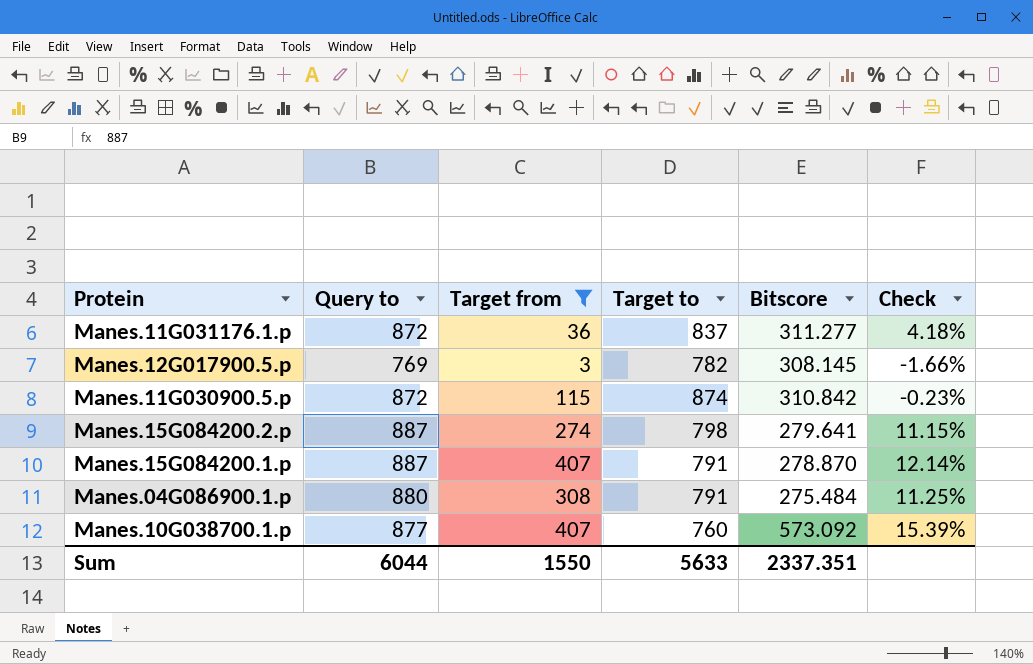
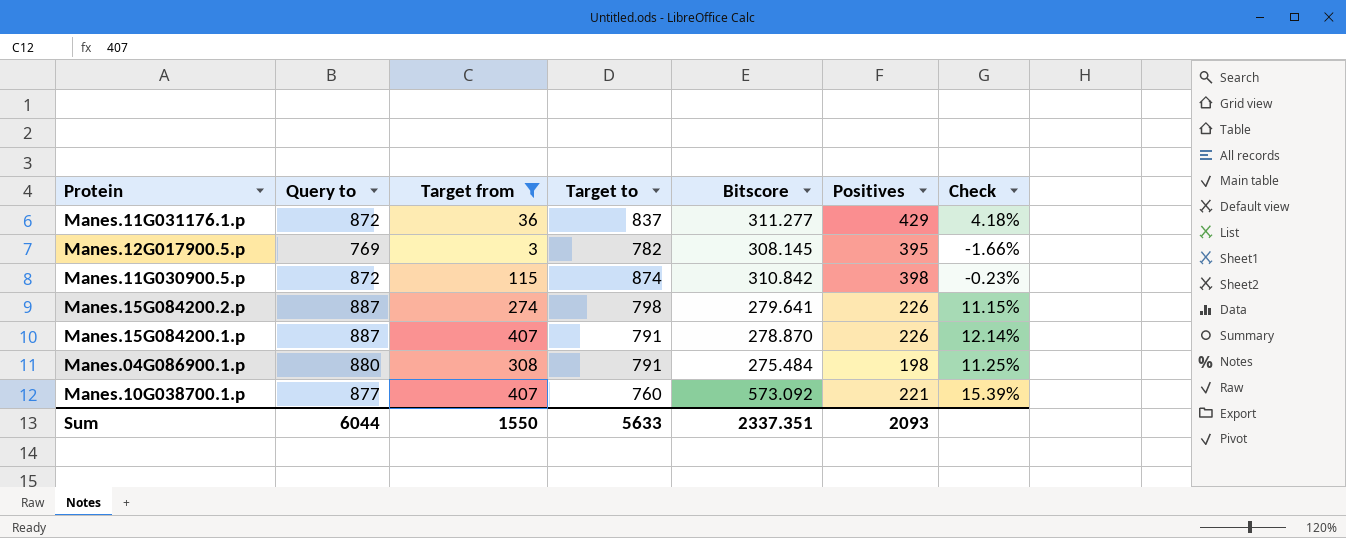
column Positives | position: none -> 6

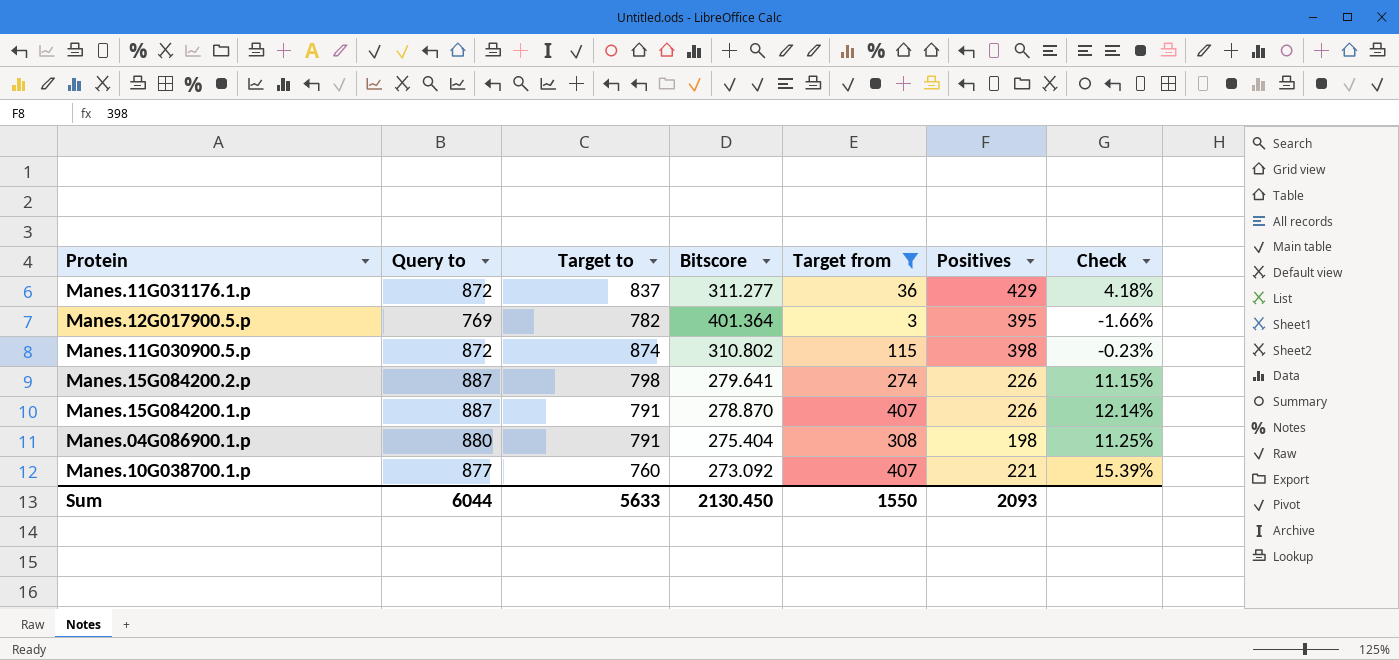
column Target from | position: 3 -> 5
Manes.12G017900.5.p | Bitscore: 308.145 -> 401.364
Manes.11G030900.5.p | Bitscore: 310.842 -> 310.802
Manes.04G086900.1.p | Bitscore: 275.484 -> 275.404
Manes.10G038700.1.p | Bitscore: 573.092 -> 273.092
Sum | Bitscore: 2337.351 -> 2130.450

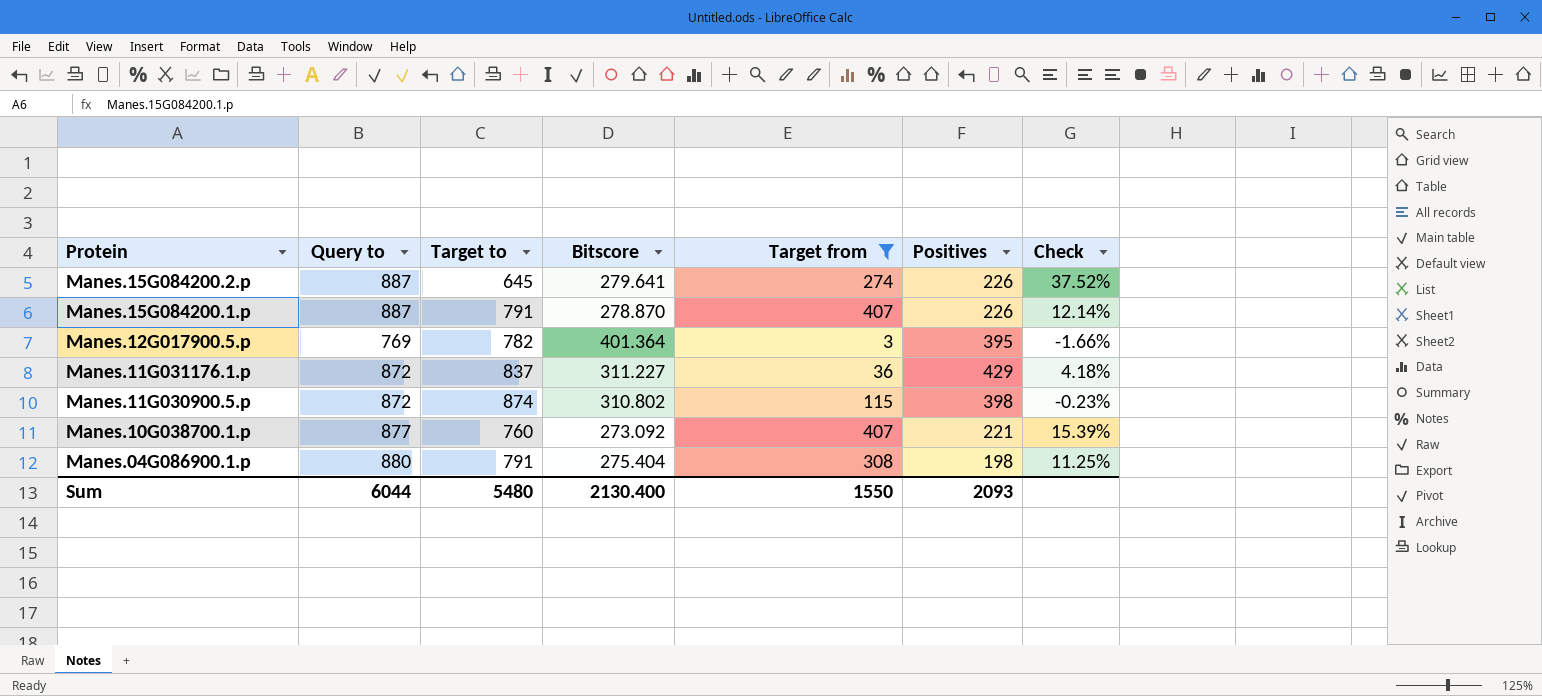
row order: none -> Protein descending
Manes.15G084200.2.p | Target to: 798 -> 645
Manes.15G084200.2.p | Check: 11.15% -> 37.52%
Manes.11G031176.1.p | Bitscore: 311.277 -> 311.227
Sum | Target to: 5633 -> 5480
Sum | Bitscore: 2130.450 -> 2130.400

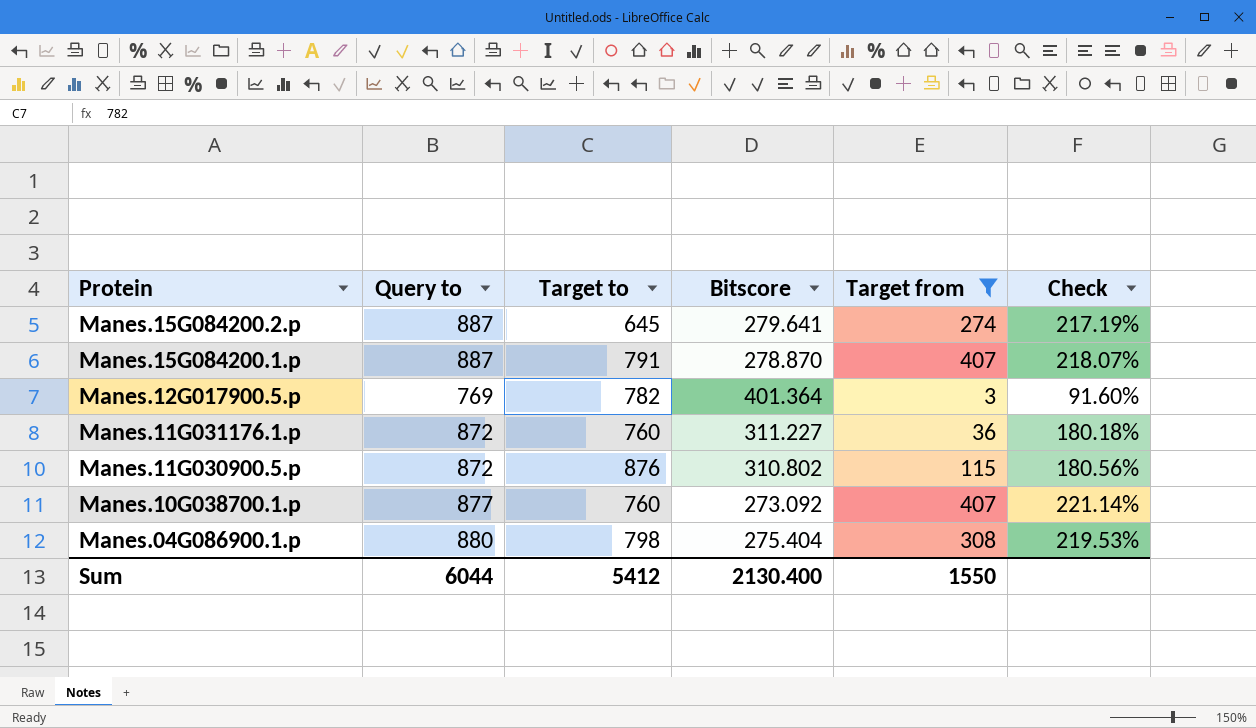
column Positives | position: 6 -> none
column Check | formula: ([Query to] - [Target to]) / [Target to] -> ([Query to] - [Bitscore]) / [Bitscore]
Manes.11G031176.1.p | Target to: 837 -> 760
Manes.11G030900.5.p | Target to: 874 -> 876
Manes.04G086900.1.p | Target to: 791 -> 798
Sum | Target to: 5480 -> 5412

